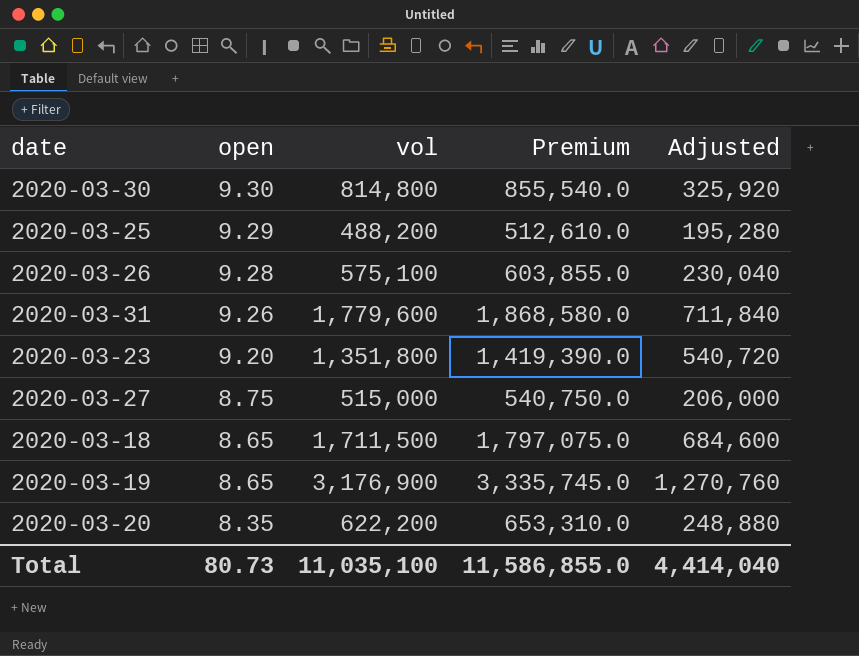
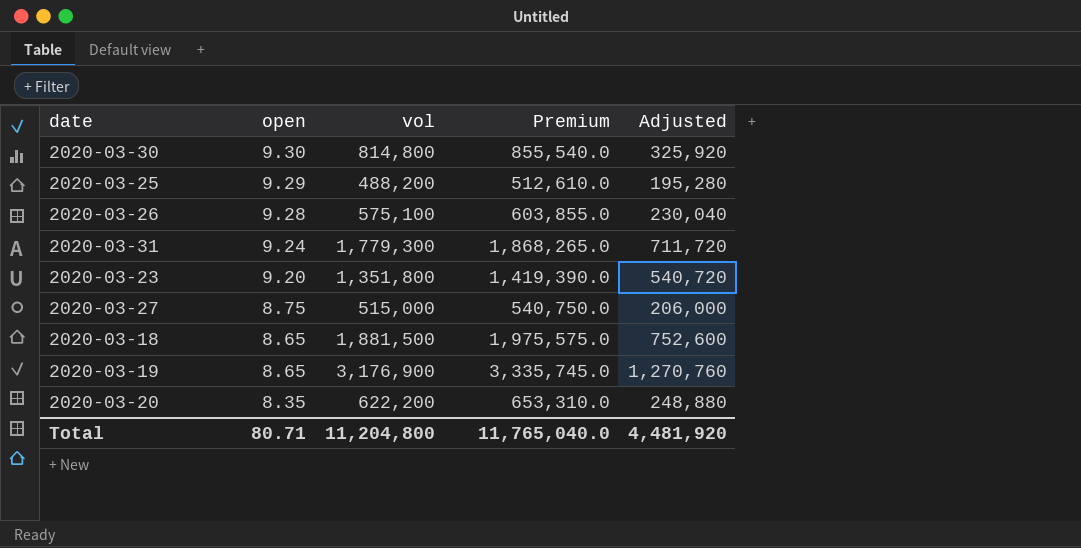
2020-03-31 | open: 9.26 -> 9.24
2020-03-31 | vol: 1,779,600 -> 1,779,300
2020-03-31 | Premium: 1,868,580.0 -> 1,868,265.0
2020-03-31 | Adjusted: 711,840 -> 711,720
2020-03-18 | vol: 1,711,500 -> 1,881,500
2020-03-18 | Premium: 1,797,075.0 -> 1,975,575.0
2020-03-18 | Adjusted: 684,600 -> 752,600
Total | open: 80.73 -> 80.71
Total | vol: 11,035,100 -> 11,204,800
Total | Premium: 11,586,855.0 -> 11,765,040.0
Total | Adjusted: 4,414,040 -> 4,481,920

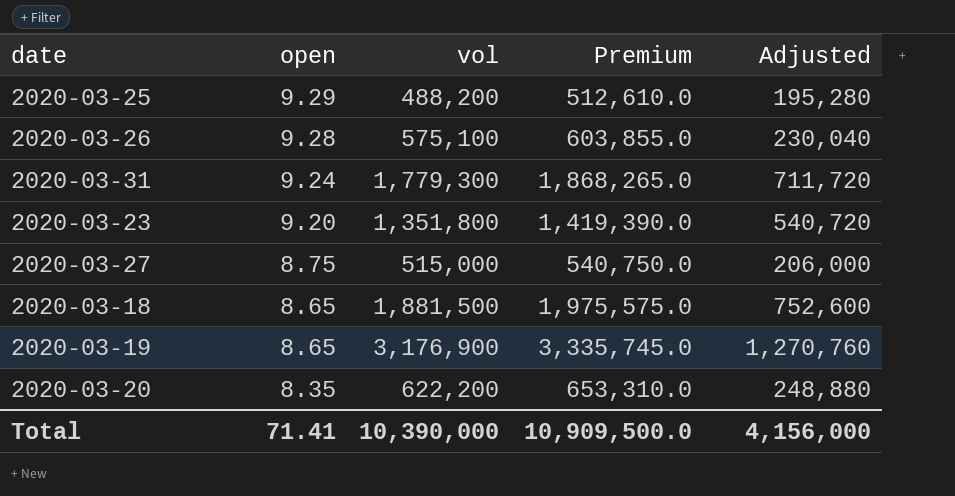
row 2020-03-30: 9.30 | 814,800 | 855,540.0 | 325,920 -> none
Total | open: 80.71 -> 71.41
Total | vol: 11,204,800 -> 10,390,000
Total | Premium: 11,765,040.0 -> 10,909,500.0
Total | Adjusted: 4,481,920 -> 4,156,000

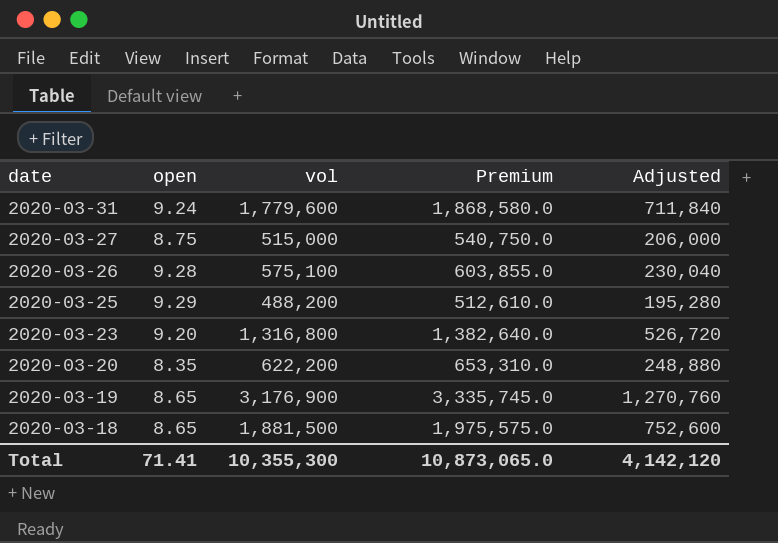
row order: open descending -> date descending
2020-03-31 | vol: 1,779,300 -> 1,779,600
2020-03-31 | Premium: 1,868,265.0 -> 1,868,580.0
2020-03-31 | Adjusted: 711,720 -> 711,840
2020-03-23 | vol: 1,351,800 -> 1,316,800
2020-03-23 | Premium: 1,419,390.0 -> 1,382,640.0
2020-03-23 | Adjusted: 540,720 -> 526,720
Total | vol: 10,390,000 -> 10,355,300
Total | Premium: 10,909,500.0 -> 10,873,065.0
Total | Adjusted: 4,156,000 -> 4,142,120

